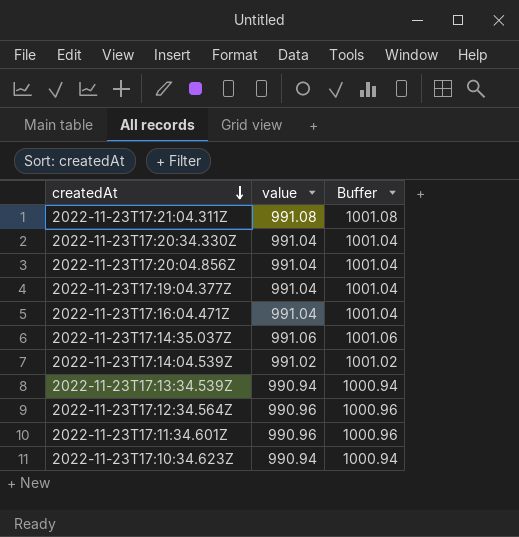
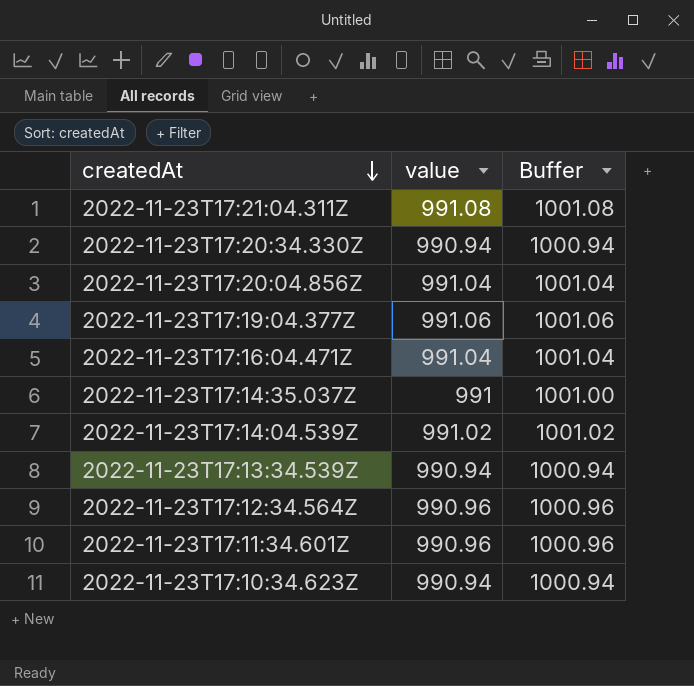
2022-11-23T17:20:34.330Z | value: 991.04 -> 990.94
2022-11-23T17:20:34.330Z | Buffer: 1001.04 -> 1000.94
2022-11-23T17:19:04.377Z | value: 991.04 -> 991.06
2022-11-23T17:19:04.377Z | Buffer: 1001.04 -> 1001.06
2022-11-23T17:14:35.037Z | value: 991.06 -> 991
2022-11-23T17:14:35.037Z | Buffer: 1001.06 -> 1001.00

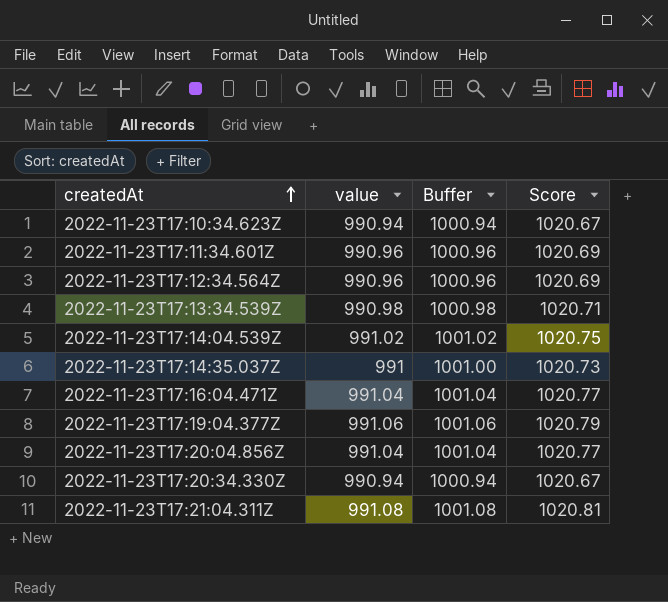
row order: createdAt descending -> createdAt ascending
column Score | formula: none -> [value] * 1.03
2022-11-23T17:13:34.539Z | value: 990.94 -> 990.98
2022-11-23T17:13:34.539Z | Buffer: 1000.94 -> 1000.98

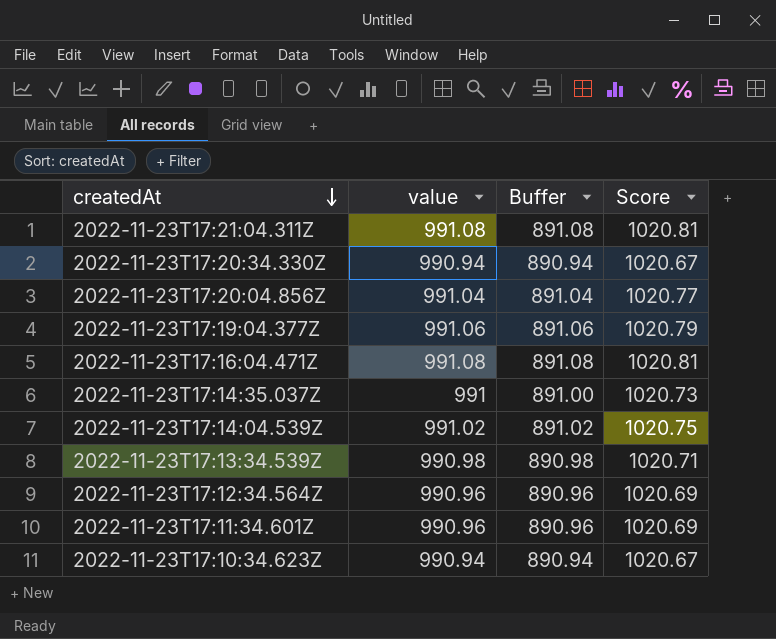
row order: createdAt ascending -> createdAt descending
column Buffer | formula: [value] + 10 -> [value] - 100
2022-11-23T17:16:04.471Z | value: 991.04 -> 991.08
2022-11-23T17:16:04.471Z | Score: 1020.77 -> 1020.81

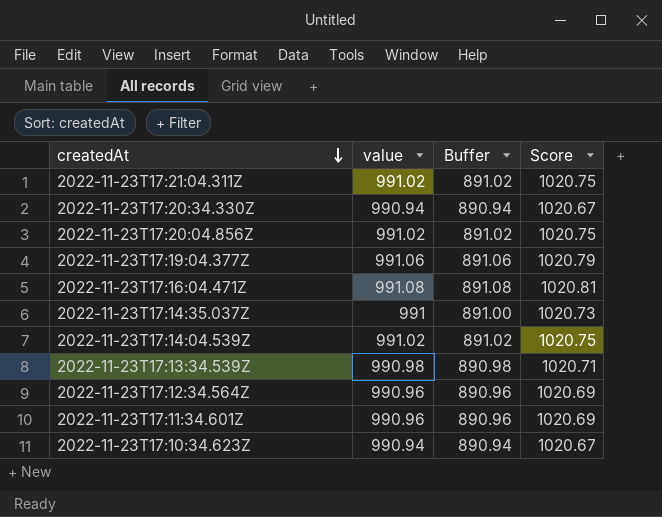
2022-11-23T17:21:04.311Z | value: 991.08 -> 991.02
2022-11-23T17:21:04.311Z | Buffer: 891.08 -> 891.02
2022-11-23T17:21:04.311Z | Score: 1020.81 -> 1020.75
2022-11-23T17:20:04.856Z | value: 991.04 -> 991.02
2022-11-23T17:20:04.856Z | Buffer: 891.04 -> 891.02
2022-11-23T17:20:04.856Z | Score: 1020.77 -> 1020.75

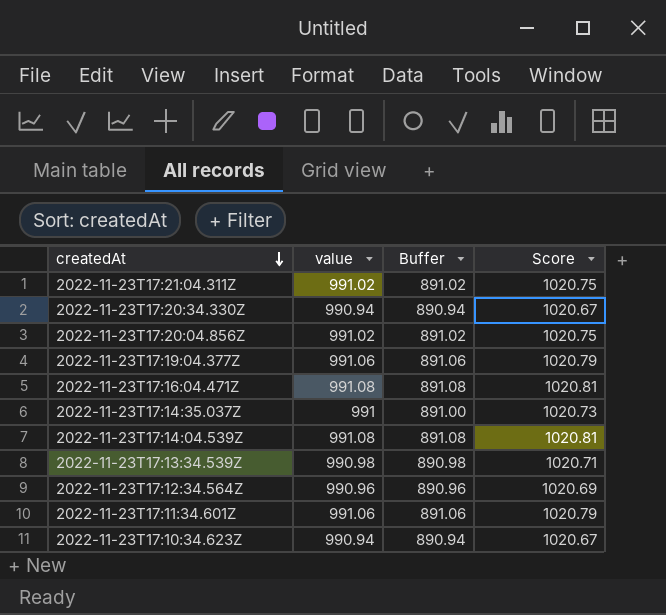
2022-11-23T17:14:04.539Z | value: 991.02 -> 991.08
2022-11-23T17:14:04.539Z | Buffer: 891.02 -> 891.08
2022-11-23T17:14:04.539Z | Score: 1020.75 -> 1020.81
2022-11-23T17:11:34.601Z | value: 990.96 -> 991.06
2022-11-23T17:11:34.601Z | Buffer: 890.96 -> 891.06
2022-11-23T17:11:34.601Z | Score: 1020.69 -> 1020.79

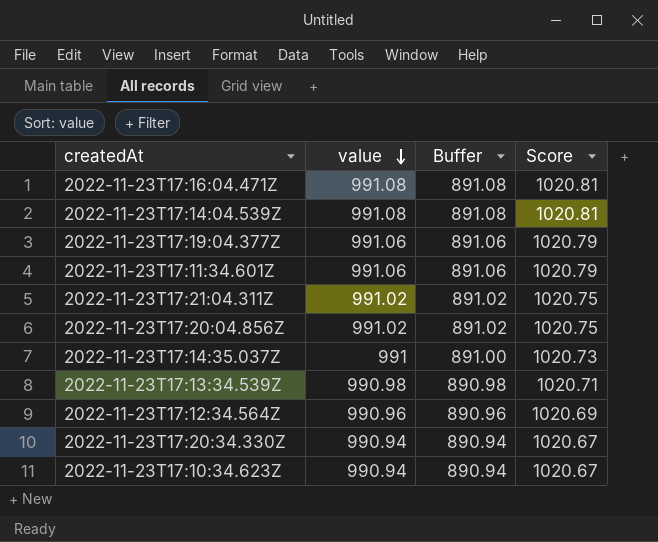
row order: createdAt descending -> value descending

